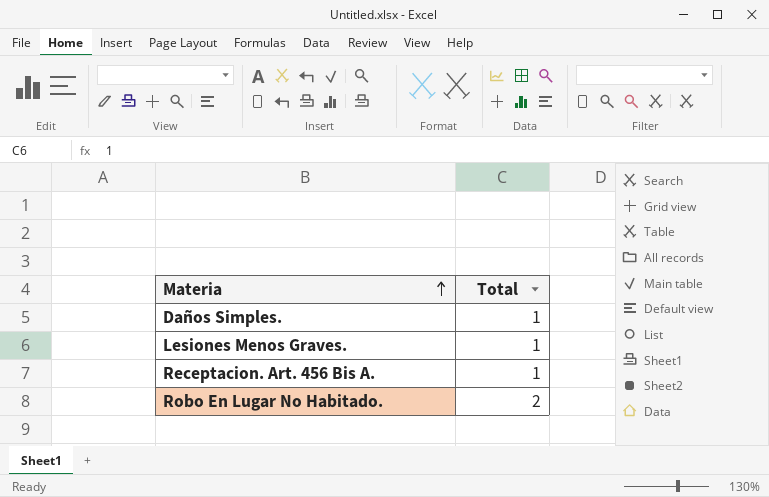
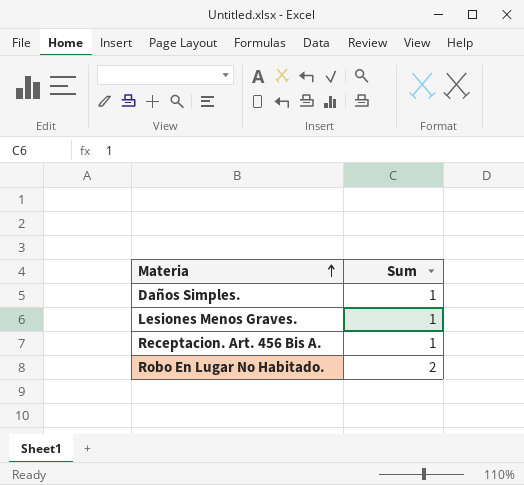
column name: Total -> Sum

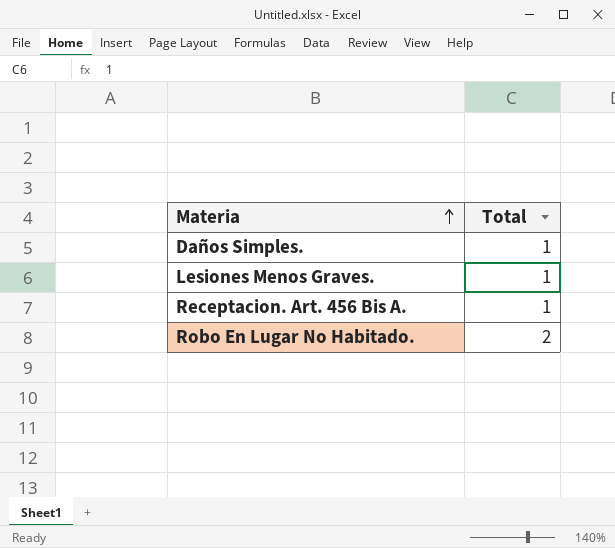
column name: Sum -> Total

